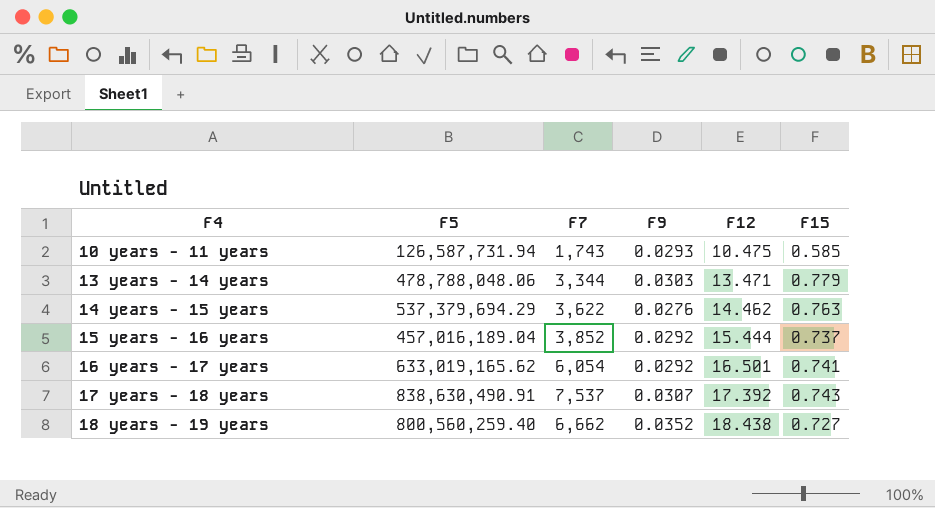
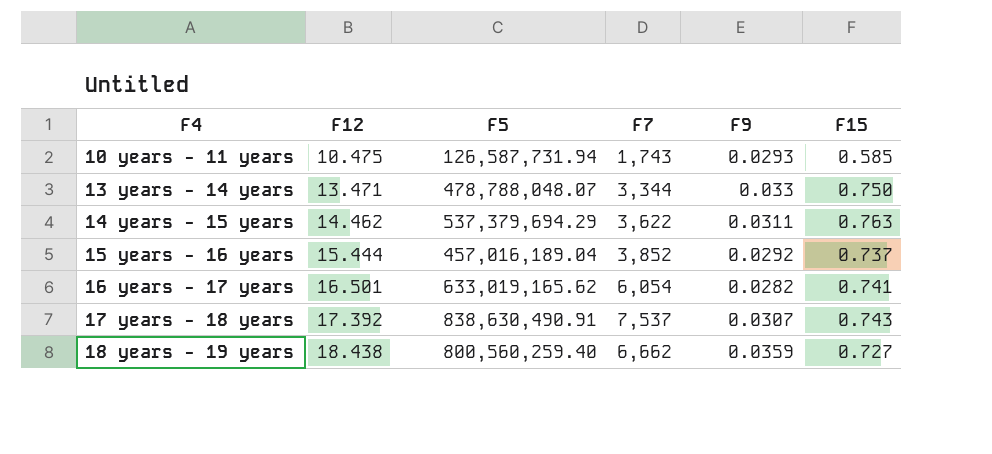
column F12 | position: 5 -> 2
13 years - 14 years | F5: 478,788,048.06 -> 478,788,048.07
13 years - 14 years | F9: 0.0303 -> 0.033
13 years - 14 years | F15: 0.779 -> 0.750
14 years - 15 years | F9: 0.0276 -> 0.0311
16 years - 17 years | F9: 0.0292 -> 0.0282
18 years - 19 years | F9: 0.0352 -> 0.0359

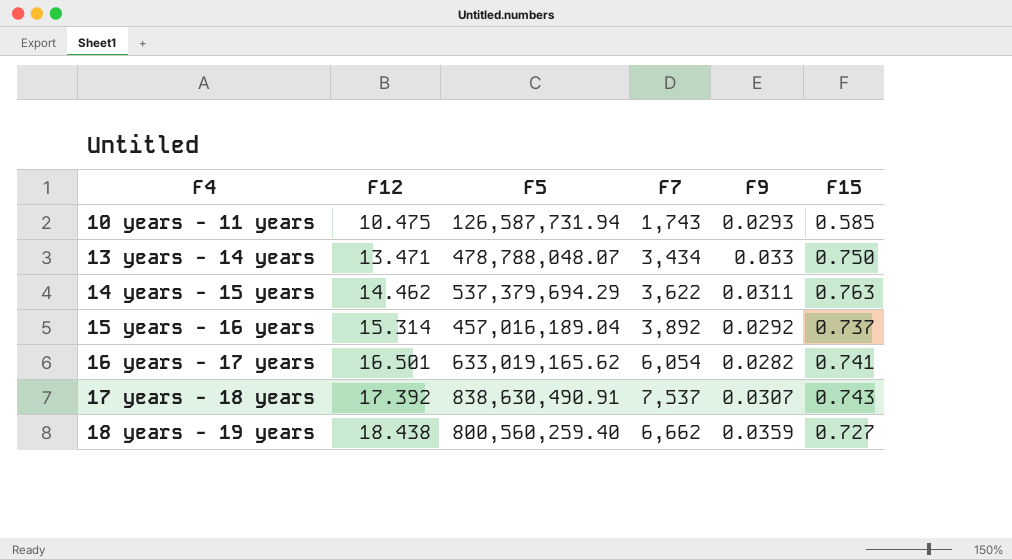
13 years - 14 years | F7: 3,344 -> 3,434
15 years - 16 years | F12: 15.444 -> 15.314
15 years - 16 years | F7: 3,852 -> 3,892

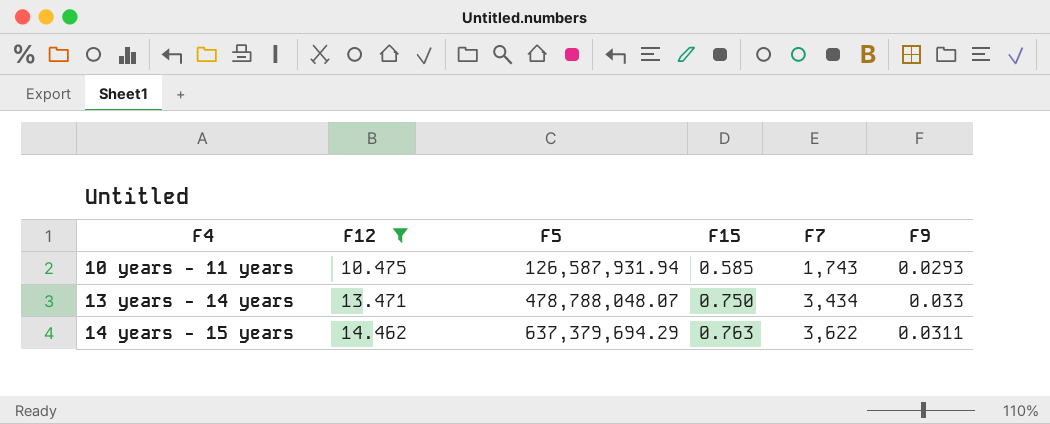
filter: none -> F12 <= 14.462
column F15 | position: 6 -> 4
10 years - 11 years | F5: 126,587,731.94 -> 126,587,931.94
14 years - 15 years | F5: 537,379,694.29 -> 637,379,694.29

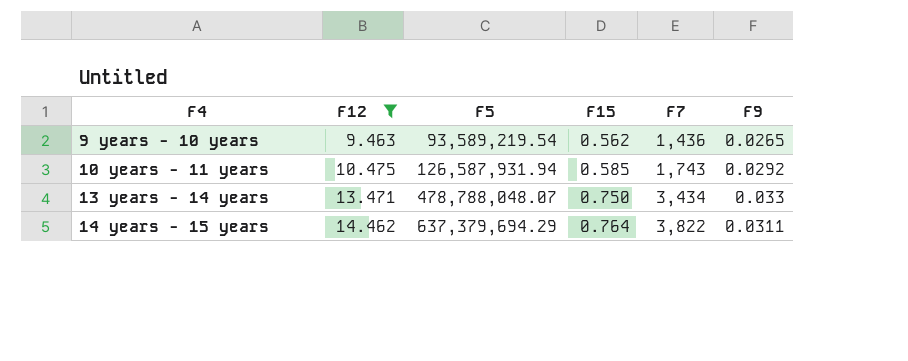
row 9 years - 10 years: none -> 9.463 | 93,589,219.54 | 0.562 | 1,436 | 0.0265
10 years - 11 years | F9: 0.0293 -> 0.0292
14 years - 15 years | F15: 0.763 -> 0.764
14 years - 15 years | F7: 3,622 -> 3,822

